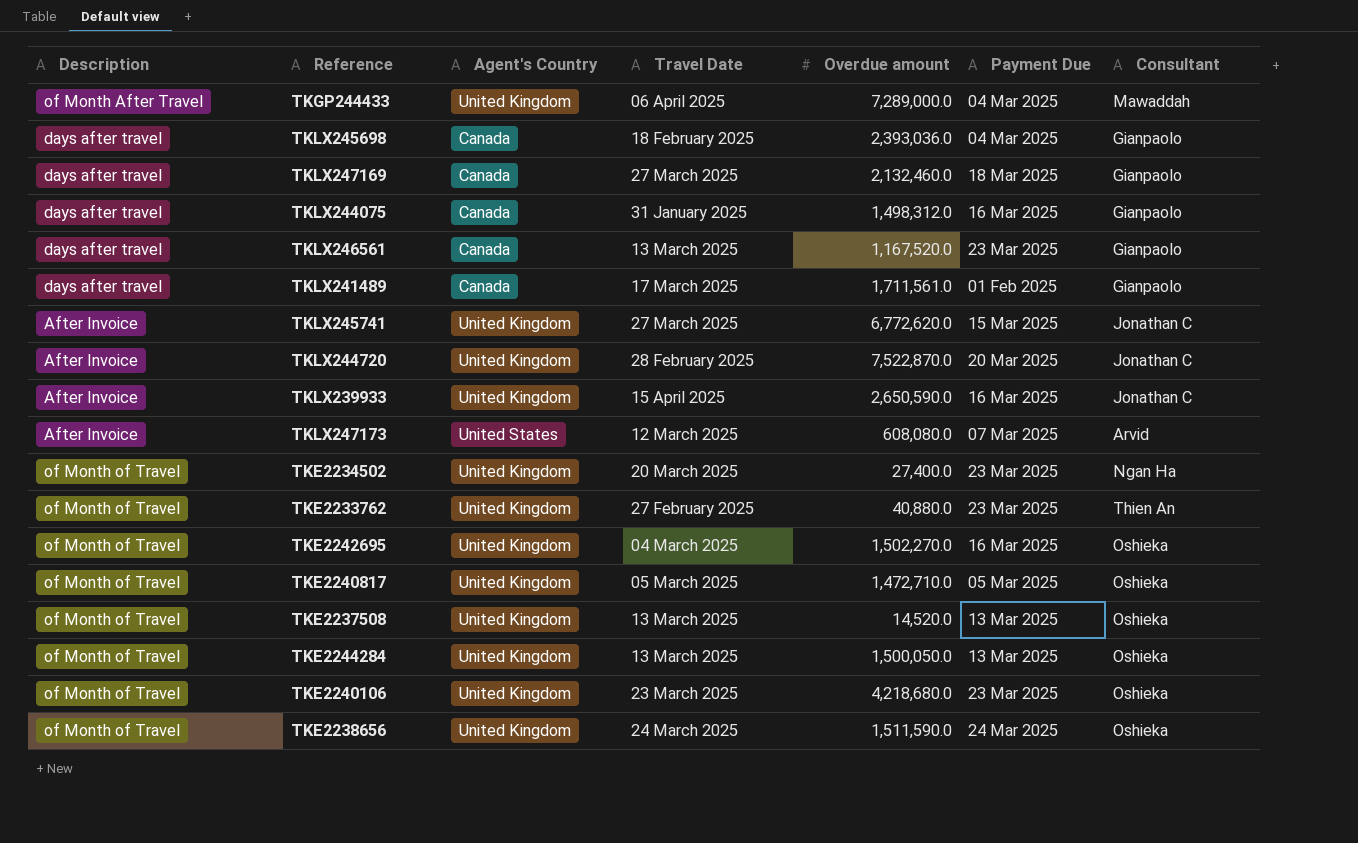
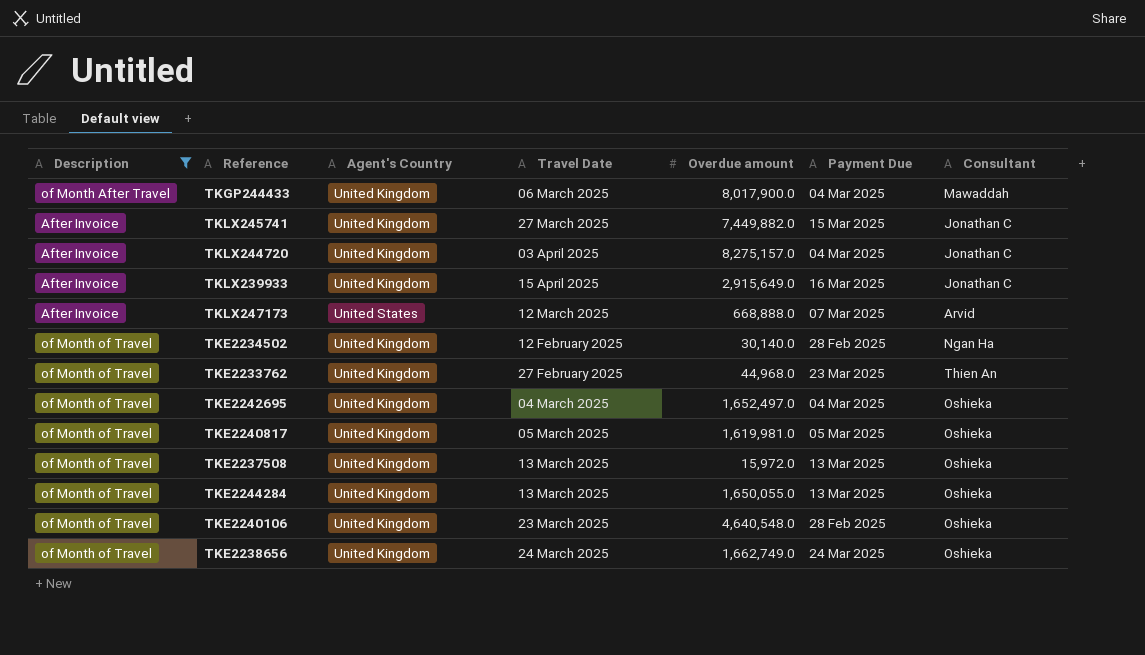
filter: none -> Description != days after travel
TKGP244433 | Travel Date: 06 April 2025 -> 06 March 2025
TKGP244433 | Overdue amount: 7,289,000.0 -> 8,017,900.0
TKLX245741 | Overdue amount: 6,772,620.0 -> 7,449,882.0
TKLX244720 | Travel Date: 28 February 2025 -> 03 April 2025
TKLX244720 | Overdue amount: 7,522,870.0 -> 8,275,157.0
TKLX244720 | Payment Due: 20 Mar 2025 -> 04 Mar 2025
TKLX239933 | Overdue amount: 2,650,590.0 -> 2,915,649.0
TKLX247173 | Overdue amount: 608,080.0 -> 668,888.0
TKE2234502 | Travel Date: 20 March 2025 -> 12 February 2025
TKE2234502 | Overdue amount: 27,400.0 -> 30,140.0
TKE2234502 | Payment Due: 23 Mar 2025 -> 28 Feb 2025
TKE2233762 | Overdue amount: 40,880.0 -> 44,968.0
TKE2242695 | Overdue amount: 1,502,270.0 -> 1,652,497.0
TKE2242695 | Payment Due: 16 Mar 2025 -> 04 Mar 2025
TKE2240817 | Overdue amount: 1,472,710.0 -> 1,619,981.0
TKE2237508 | Overdue amount: 14,520.0 -> 15,972.0
TKE2244284 | Overdue amount: 1,500,050.0 -> 1,650,055.0
TKE2240106 | Overdue amount: 4,218,680.0 -> 4,640,548.0
TKE2240106 | Payment Due: 23 Mar 2025 -> 28 Feb 2025
TKE2238656 | Overdue amount: 1,511,590.0 -> 1,662,749.0

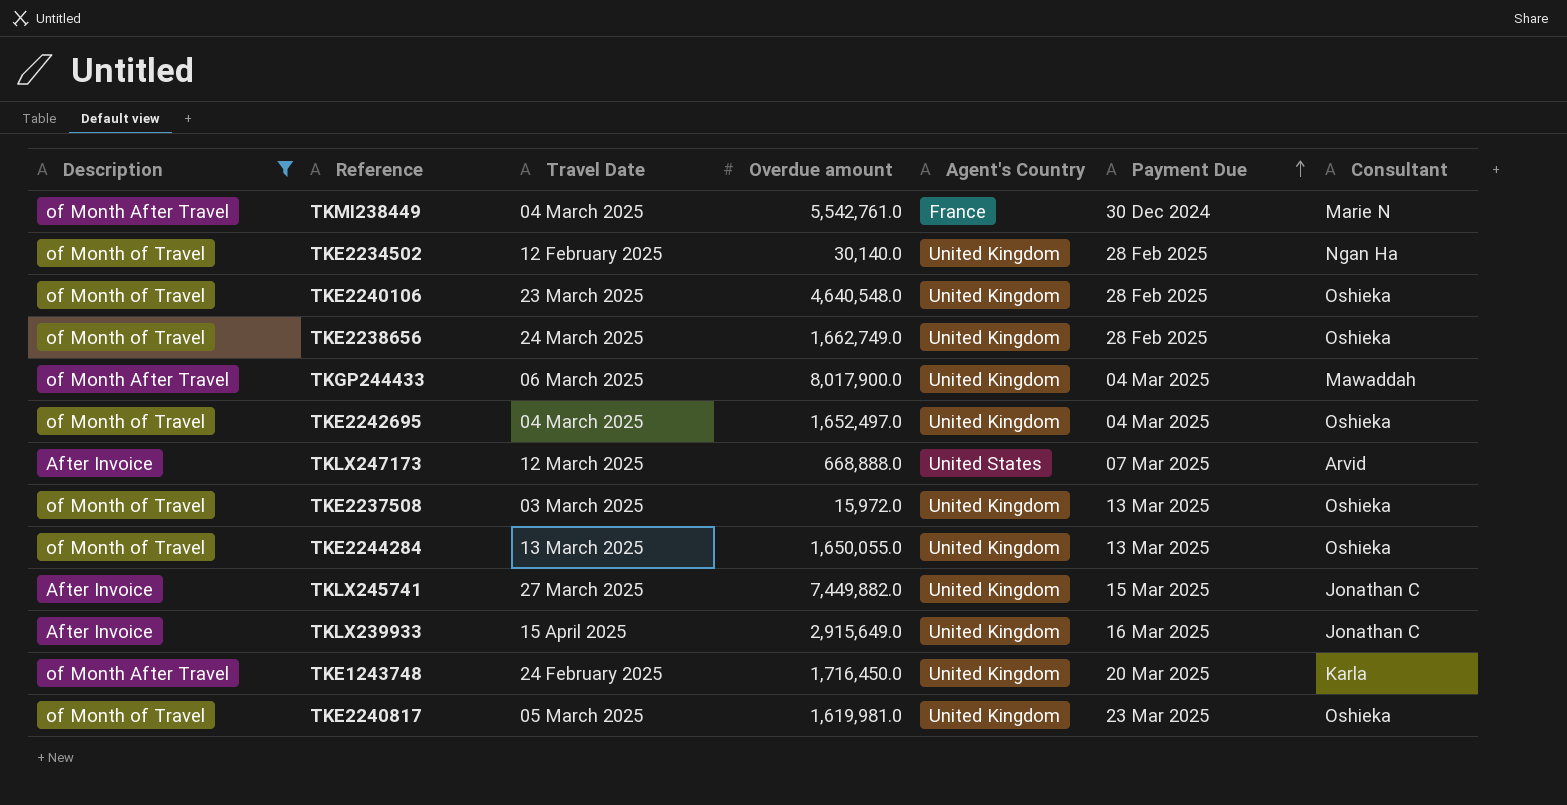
row order: none -> Payment Due ascending
column Agent's Country | position: 3 -> 5
row TKLX244720: After Invoice | United Kingdom | 03 April 2025 | 8,275,157.0 | 04 Mar 2025 | Jonathan C -> none
row TKE2233762: of Month of Travel | United Kingdom | 27 February 2025 | 44,968.0 | 23 Mar 2025 | Thien An -> none
row TKMI238449: none -> of Month After Travel | 04 March 2025 | 5,542,761.0 | France | 30 Dec 2024 | Marie N
TKE2238656 | Payment Due: 24 Mar 2025 -> 28 Feb 2025
TKE2237508 | Travel Date: 13 March 2025 -> 03 March 2025
row TKE1243748: none -> of Month After Travel | 24 February 2025 | 1,716,450.0 | United Kingdom | 20 Mar 2025 | Karla
TKE2240817 | Payment Due: 05 Mar 2025 -> 23 Mar 2025

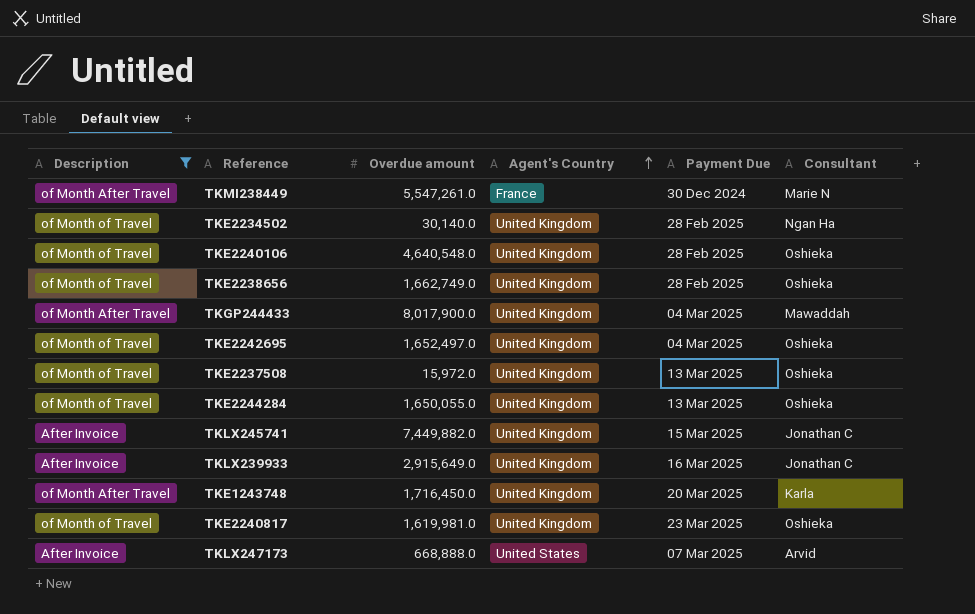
row order: Payment Due ascending -> Agent's Country ascending
column Travel Date | position: 3 -> none
TKMI238449 | Overdue amount: 5,542,761.0 -> 5,547,261.0

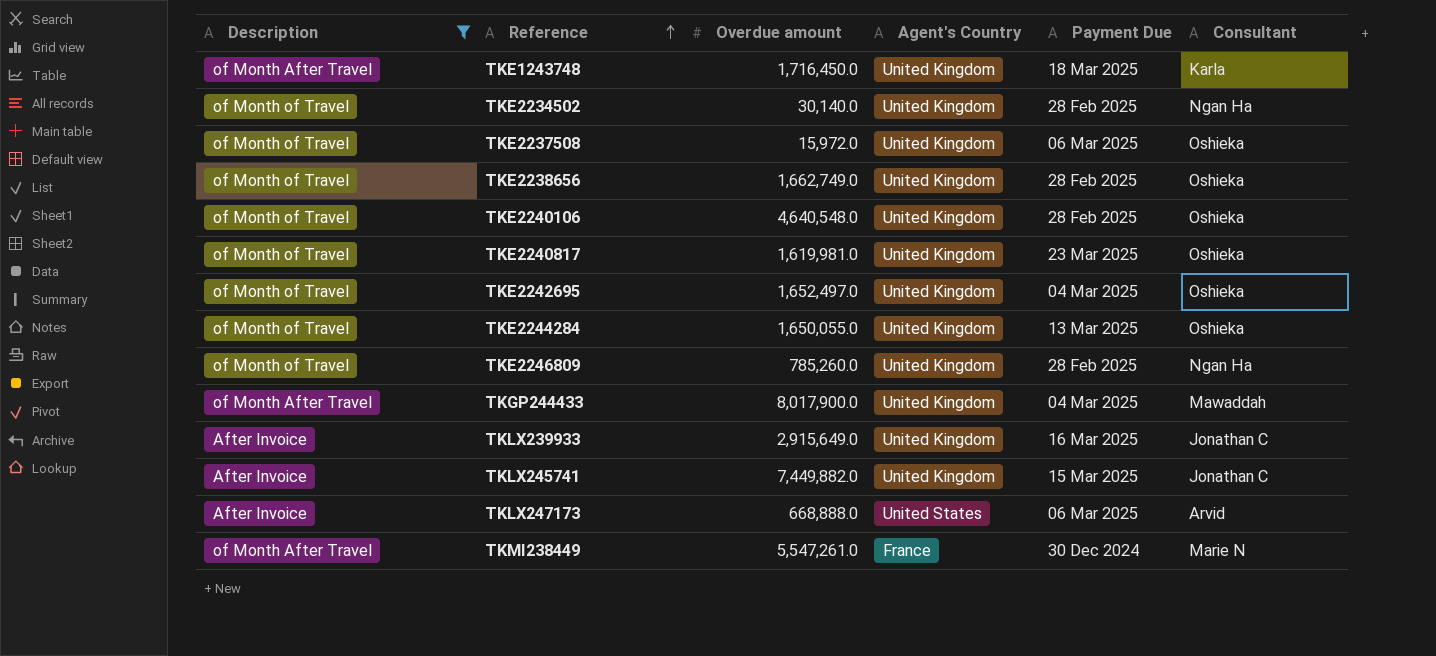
row order: Agent's Country ascending -> Reference ascending
TKE1243748 | Payment Due: 20 Mar 2025 -> 18 Mar 2025
TKE2237508 | Payment Due: 13 Mar 2025 -> 06 Mar 2025
row TKE2246809: none -> of Month of Travel | 785,260.0 | United Kingdom | 28 Feb 2025 | Ngan Ha
TKLX247173 | Payment Due: 07 Mar 2025 -> 06 Mar 2025

